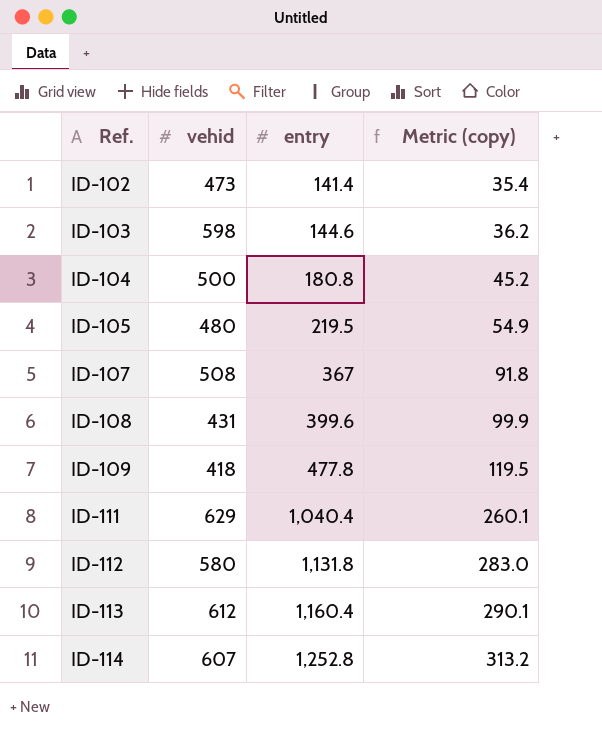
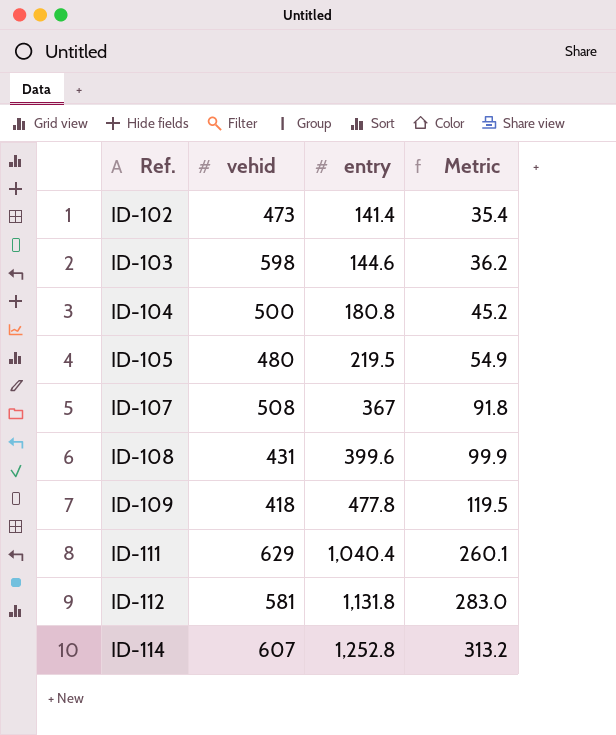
column name: Metric (copy) -> Metric
row ID-113: 612 | 1,160.4 | 290.1 -> none
ID-112 | vehid: 580 -> 581

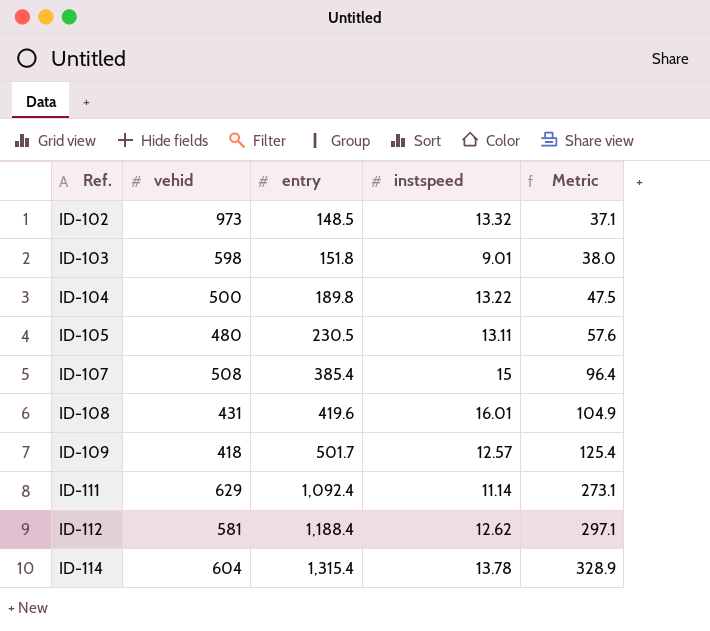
column instspeed | position: none -> 4
ID-102 | vehid: 473 -> 973
ID-102 | entry: 141.4 -> 148.5
ID-102 | Metric: 35.4 -> 37.1
ID-103 | entry: 144.6 -> 151.8
ID-103 | Metric: 36.2 -> 38.0
ID-104 | entry: 180.8 -> 189.8
ID-104 | Metric: 45.2 -> 47.5
ID-105 | entry: 219.5 -> 230.5
ID-105 | Metric: 54.9 -> 57.6
ID-107 | entry: 367 -> 385.4
ID-107 | Metric: 91.8 -> 96.4
ID-108 | entry: 399.6 -> 419.6
ID-108 | Metric: 99.9 -> 104.9
ID-109 | entry: 477.8 -> 501.7
ID-109 | Metric: 119.5 -> 125.4
ID-111 | entry: 1,040.4 -> 1,092.4
ID-111 | Metric: 260.1 -> 273.1
ID-112 | entry: 1,131.8 -> 1,188.4
ID-112 | Metric: 283.0 -> 297.1
ID-114 | vehid: 607 -> 604
ID-114 | entry: 1,252.8 -> 1,315.4
ID-114 | Metric: 313.2 -> 328.9

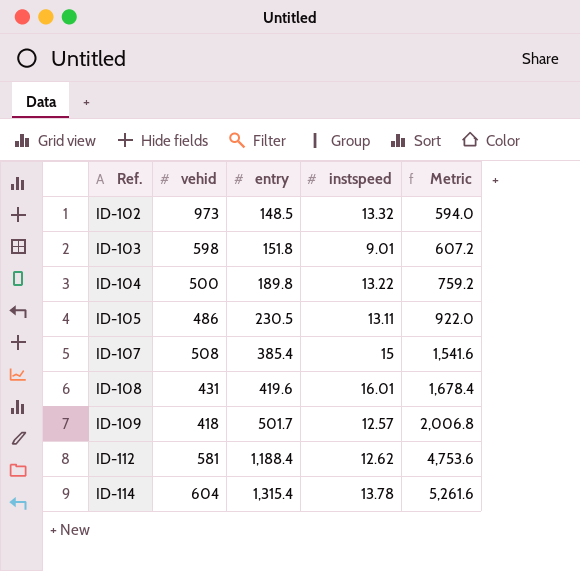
column Metric | formula: [entry] * 0.25 -> [entry] * 4
row ID-111: 629 | 1,092.4 | 11.14 | 273.1 -> none
ID-105 | vehid: 480 -> 486

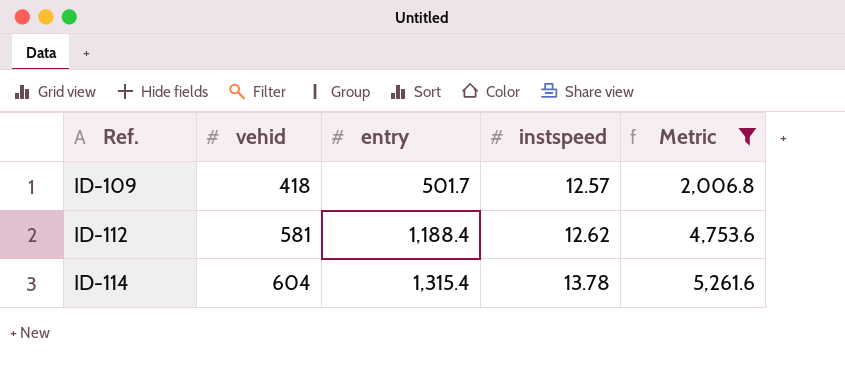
filter: none -> Metric >= 2,006.8

